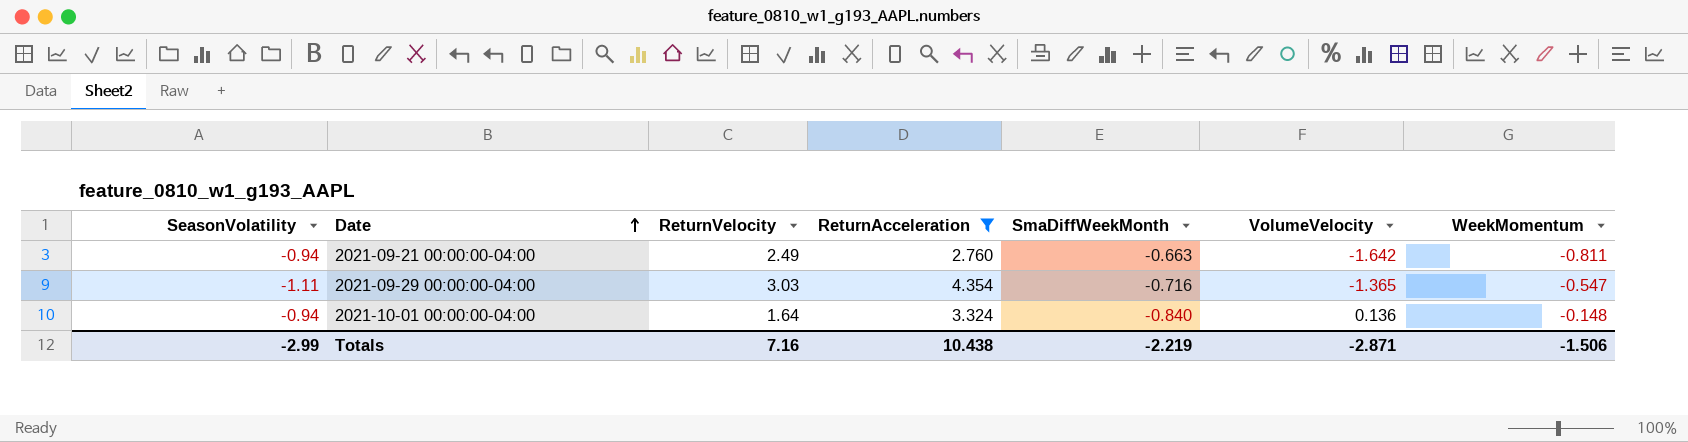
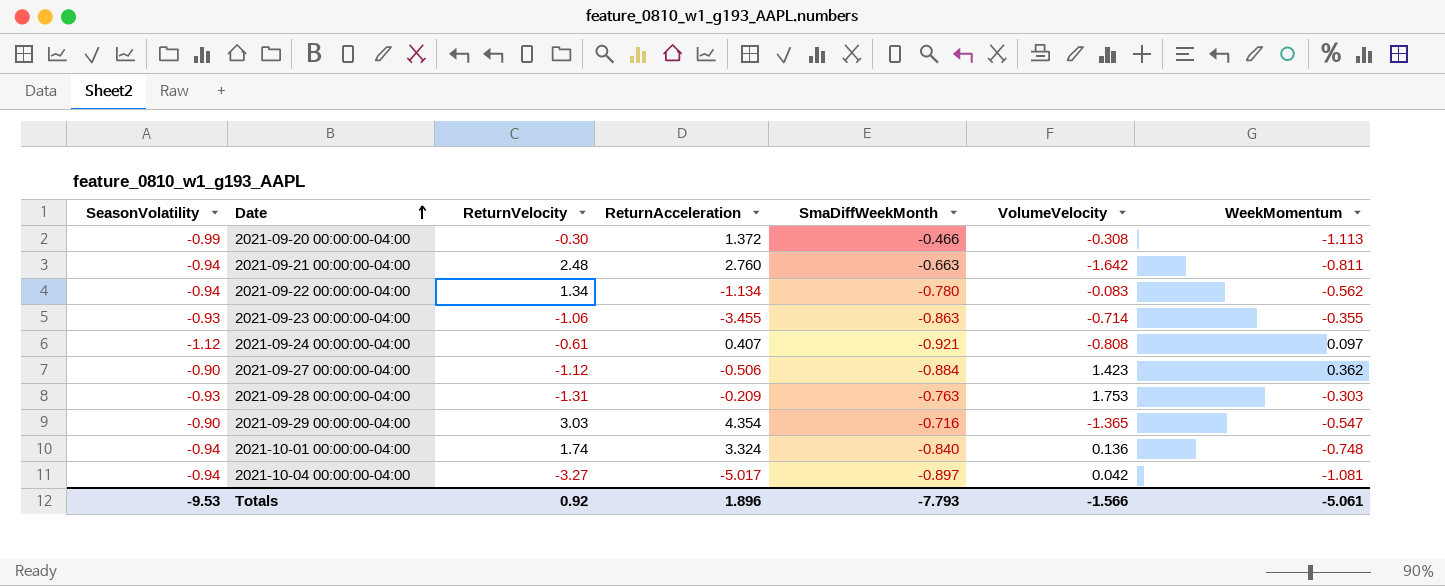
filter: ReturnAcceleration >= 2.760 -> none
2021-09-21 00:00:00-04:00 | ReturnVelocity: 2.49 -> 2.48
2021-09-29 00:00:00-04:00 | SeasonVolatility: -1.11 -> -0.90
2021-10-01 00:00:00-04:00 | ReturnVelocity: 1.64 -> 1.74
2021-10-01 00:00:00-04:00 | WeekMomentum: -0.148 -> -0.748
Totals | SeasonVolatility: -2.99 -> -9.53
Totals | ReturnVelocity: 7.16 -> 0.92
Totals | ReturnAcceleration: 10.438 -> 1.896
Totals | SmaDiffWeekMonth: -2.219 -> -7.793
Totals | VolumeVelocity: -2.871 -> -1.566
Totals | WeekMomentum: -1.506 -> -5.061

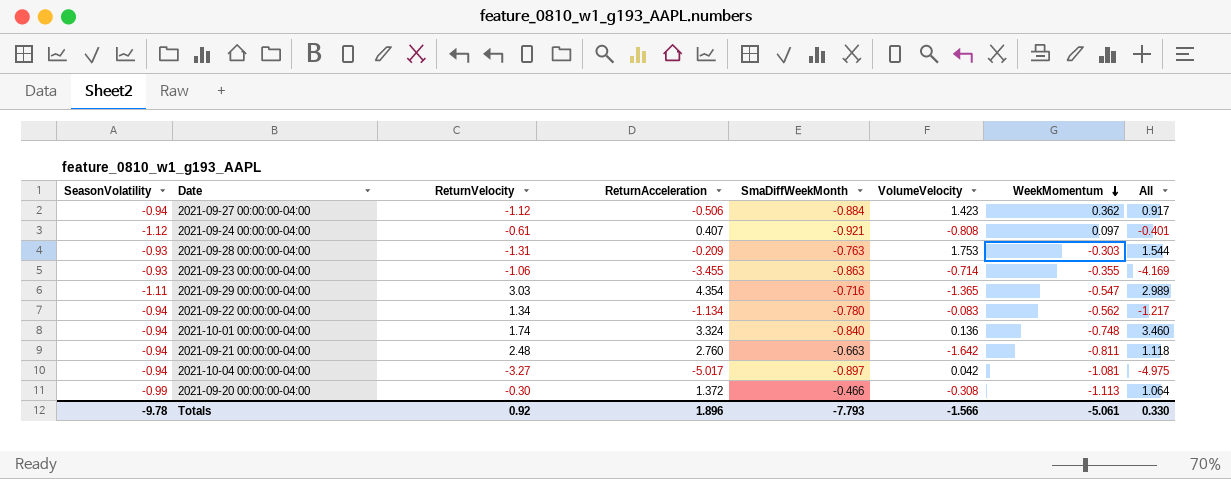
row order: Date ascending -> WeekMomentum descending
column All | formula: none -> [ReturnAcceleration] + [VolumeVelocity]
2021-09-27 00:00:00-04:00 | SeasonVolatility: -0.90 -> -0.94
2021-09-29 00:00:00-04:00 | SeasonVolatility: -0.90 -> -1.11
Totals | SeasonVolatility: -9.53 -> -9.78

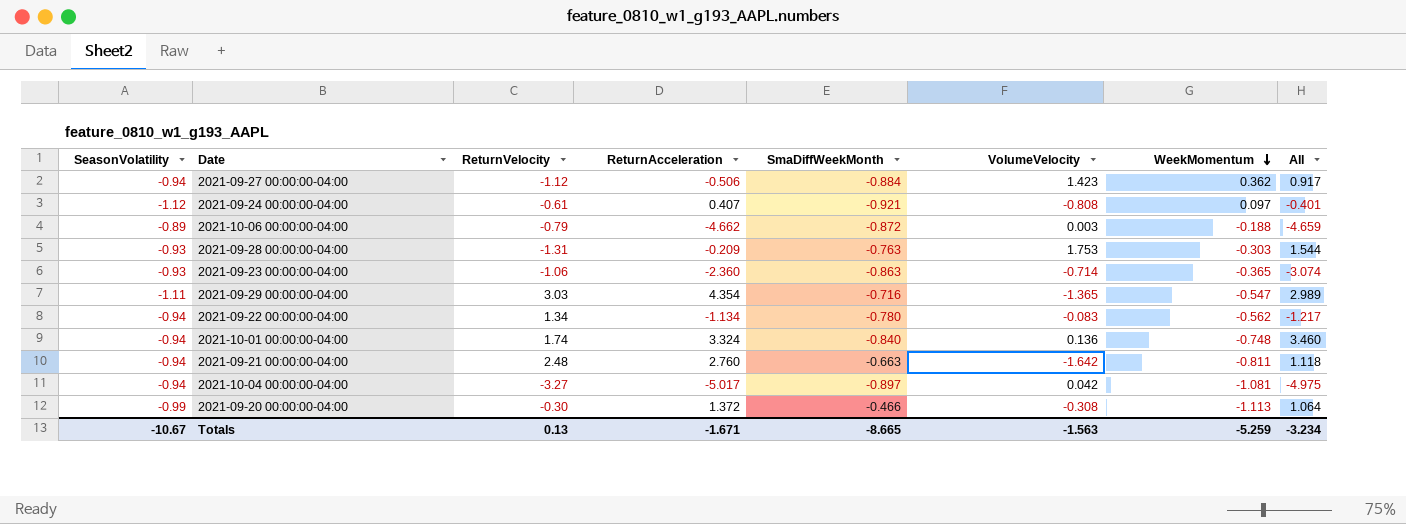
row 2021-10-06 00:00:00-04:00: none -> -0.89 | -0.79 | -4.662 | -0.872 | 0.003 | -0.188 | -4.659
2021-09-23 00:00:00-04:00 | ReturnAcceleration: -3.455 -> -2.360
2021-09-23 00:00:00-04:00 | WeekMomentum: -0.355 -> -0.365
2021-09-23 00:00:00-04:00 | All: -4.169 -> -3.074
Totals | SeasonVolatility: -9.78 -> -10.67
Totals | ReturnVelocity: 0.92 -> 0.13
Totals | ReturnAcceleration: 1.896 -> -1.671
Totals | SmaDiffWeekMonth: -7.793 -> -8.665
Totals | VolumeVelocity: -1.566 -> -1.563
Totals | WeekMomentum: -5.061 -> -5.259
Totals | All: 0.330 -> -3.234

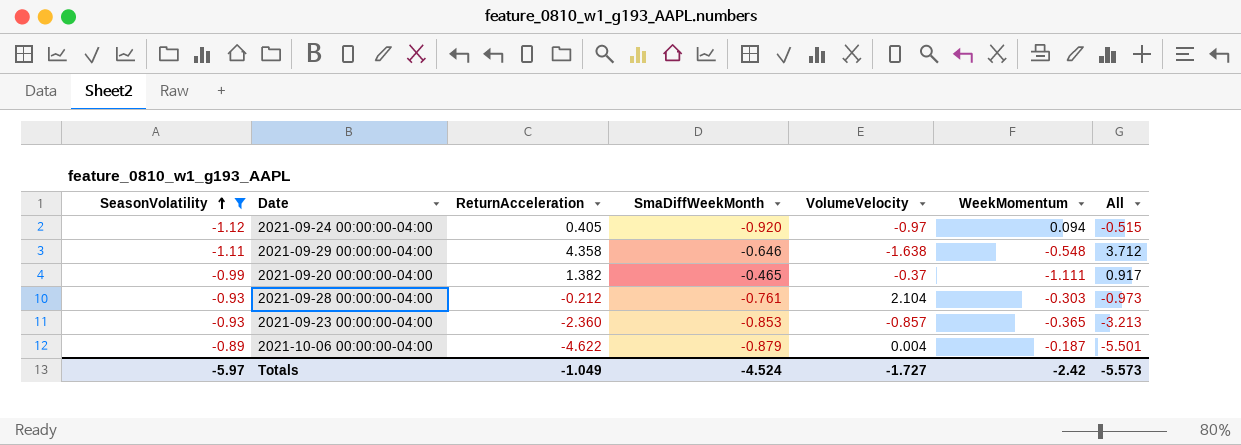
filter: none -> SeasonVolatility != -0.94
row order: WeekMomentum descending -> SeasonVolatility ascending
column ReturnVelocity | position: 3 -> none
column All | formula: [ReturnAcceleration] + [VolumeVelocity] -> [ReturnAcceleration] + [SmaDiffWeekMonth]
2021-09-24 00:00:00-04:00 | ReturnAcceleration: 0.407 -> 0.405
2021-09-24 00:00:00-04:00 | SmaDiffWeekMonth: -0.921 -> -0.920
2021-09-24 00:00:00-04:00 | VolumeVelocity: -0.808 -> -0.97
2021-09-24 00:00:00-04:00 | WeekMomentum: 0.097 -> 0.094
2021-09-29 00:00:00-04:00 | ReturnAcceleration: 4.354 -> 4.358
2021-09-29 00:00:00-04:00 | SmaDiffWeekMonth: -0.716 -> -0.646
2021-09-29 00:00:00-04:00 | VolumeVelocity: -1.365 -> -1.638
2021-09-29 00:00:00-04:00 | WeekMomentum: -0.547 -> -0.548
2021-09-20 00:00:00-04:00 | ReturnAcceleration: 1.372 -> 1.382
2021-09-20 00:00:00-04:00 | SmaDiffWeekMonth: -0.466 -> -0.465
2021-09-20 00:00:00-04:00 | VolumeVelocity: -0.308 -> -0.37
2021-09-20 00:00:00-04:00 | WeekMomentum: -1.113 -> -1.111
2021-09-28 00:00:00-04:00 | ReturnAcceleration: -0.209 -> -0.212
2021-09-28 00:00:00-04:00 | SmaDiffWeekMonth: -0.763 -> -0.761
2021-09-28 00:00:00-04:00 | VolumeVelocity: 1.753 -> 2.104
2021-09-23 00:00:00-04:00 | SmaDiffWeekMonth: -0.863 -> -0.853
2021-09-23 00:00:00-04:00 | VolumeVelocity: -0.714 -> -0.857
2021-10-06 00:00:00-04:00 | ReturnAcceleration: -4.662 -> -4.622
2021-10-06 00:00:00-04:00 | SmaDiffWeekMonth: -0.872 -> -0.879
2021-10-06 00:00:00-04:00 | VolumeVelocity: 0.003 -> 0.004
2021-10-06 00:00:00-04:00 | WeekMomentum: -0.188 -> -0.187
Totals | SeasonVolatility: -10.67 -> -5.97
Totals | ReturnAcceleration: -1.671 -> -1.049
Totals | SmaDiffWeekMonth: -8.665 -> -4.524
Totals | VolumeVelocity: -1.563 -> -1.727
Totals | WeekMomentum: -5.259 -> -2.42
Totals | All: -3.234 -> -5.573

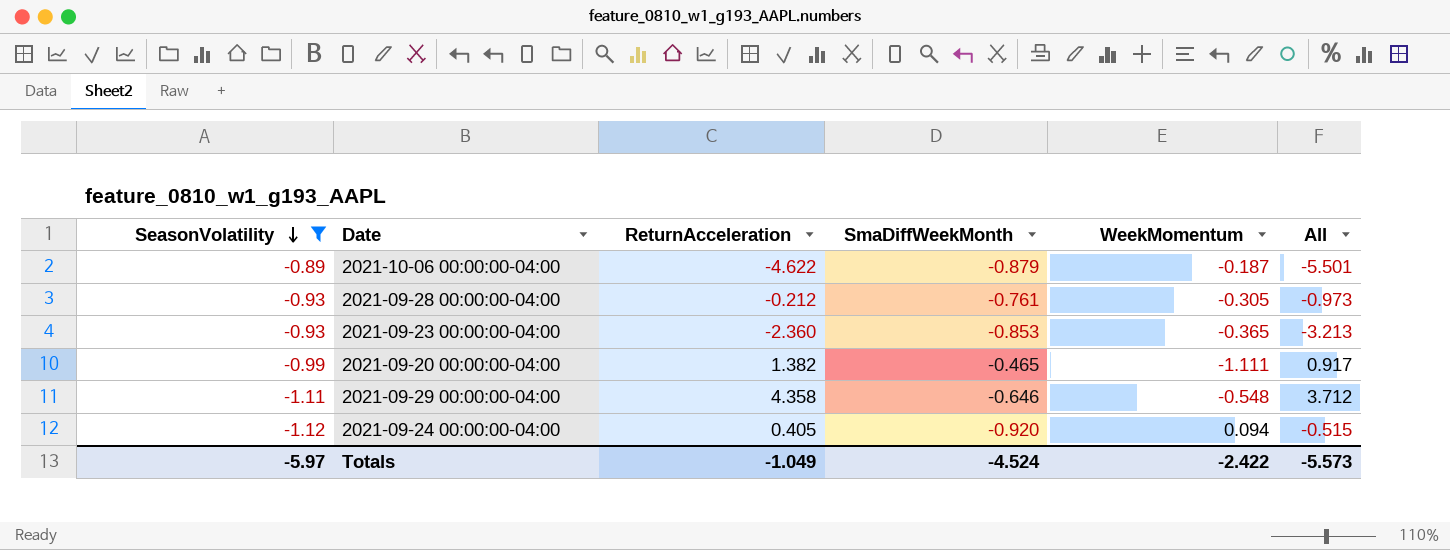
row order: SeasonVolatility ascending -> SeasonVolatility descending
column VolumeVelocity | position: 5 -> none
2021-09-28 00:00:00-04:00 | WeekMomentum: -0.303 -> -0.305
Totals | WeekMomentum: -2.42 -> -2.422

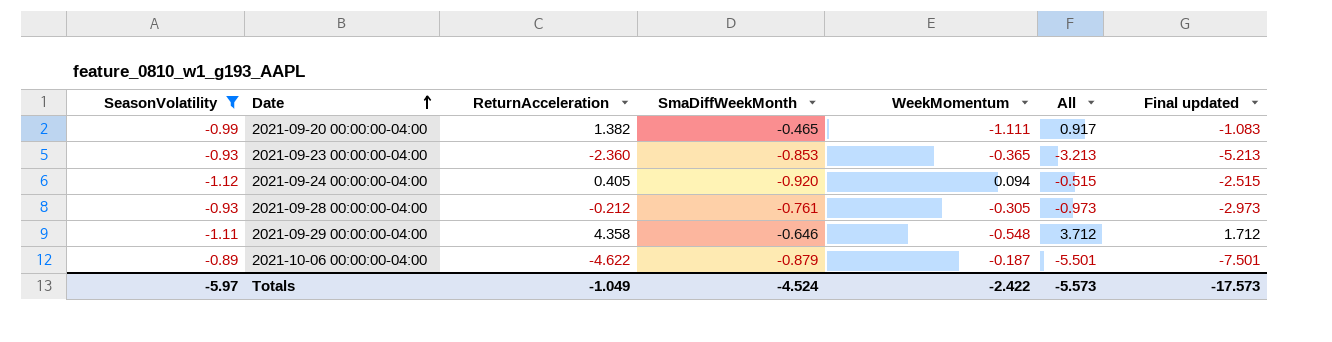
row order: SeasonVolatility descending -> Date ascending
column Final updated | formula: none -> [All] - 2

